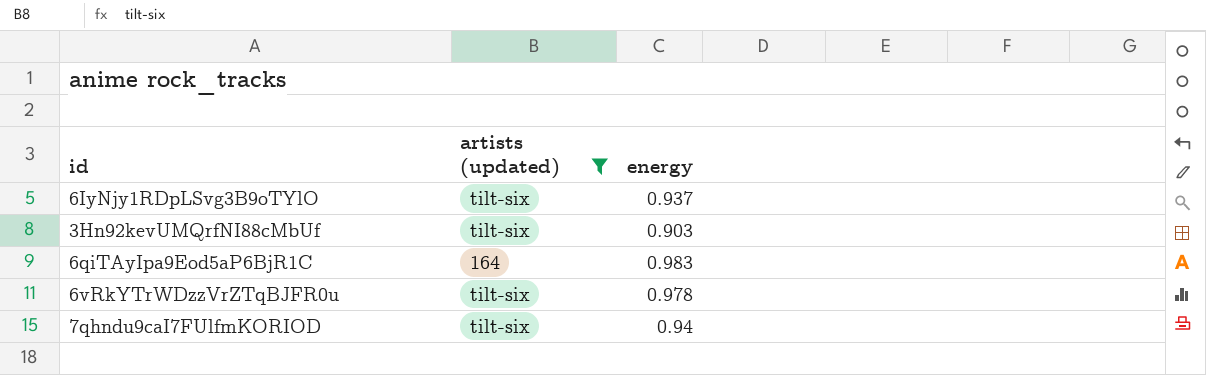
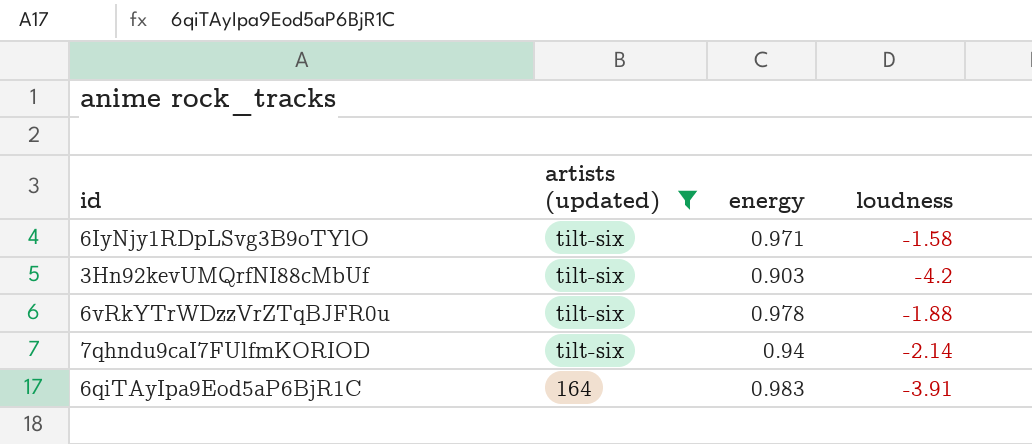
row order: none -> artists (updated) descending
column loudness | position: none -> 4
6IyNjy1RDpLSvg3B9oTYlO | energy: 0.937 -> 0.971

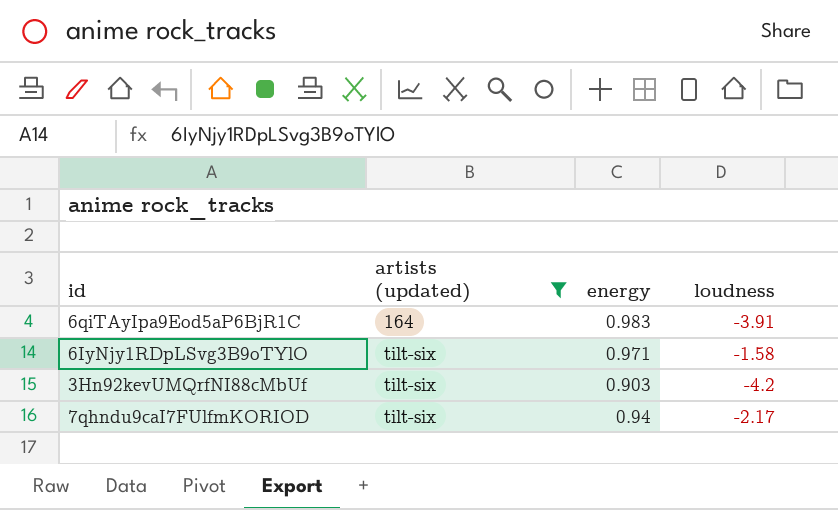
row order: artists (updated) descending -> artists (updated) ascending
row 6vRkYTrWDzzVrZTqBJFR0u: tilt-six | 0.978 | -1.88 -> none
7qhndu9caI7FUlfmKORIOD | loudness: -2.14 -> -2.17

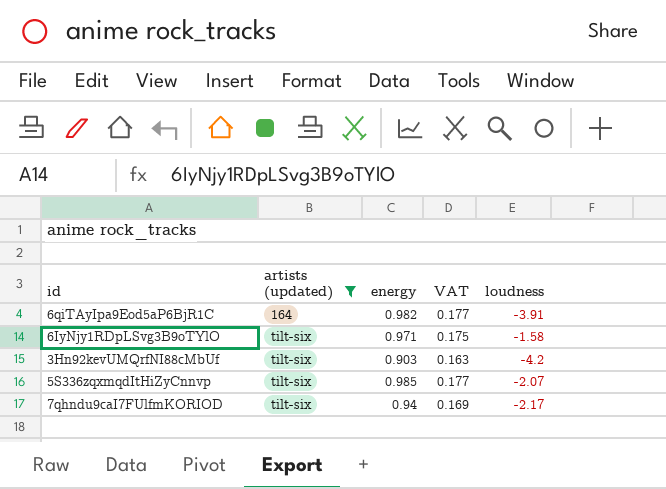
column VAT | formula: none -> [energy] * 0.18
6qiTAyIpa9Eod5aP6BjR1C | energy: 0.983 -> 0.982
row 5S336zqxmqdItHiZyCnnvp: none -> tilt-six | 0.985 | 0.177 | -2.07

